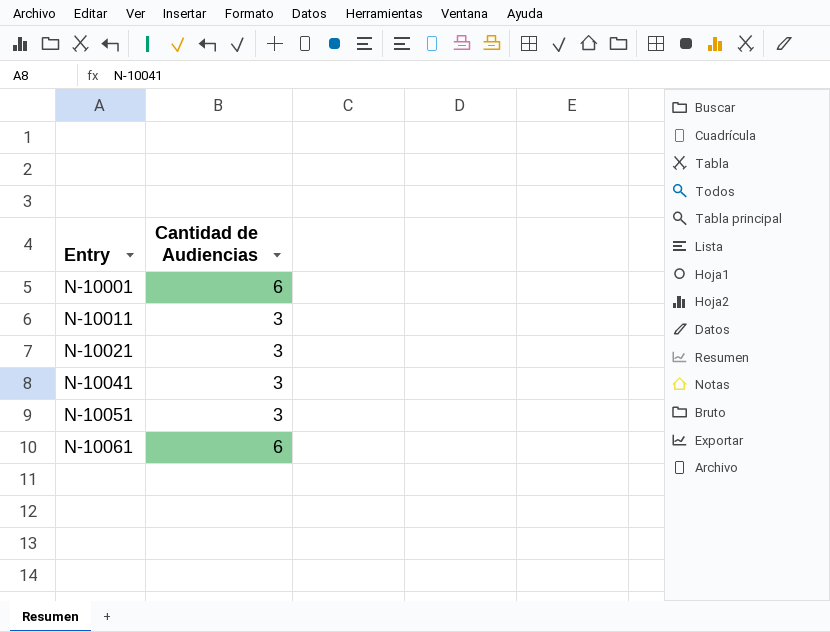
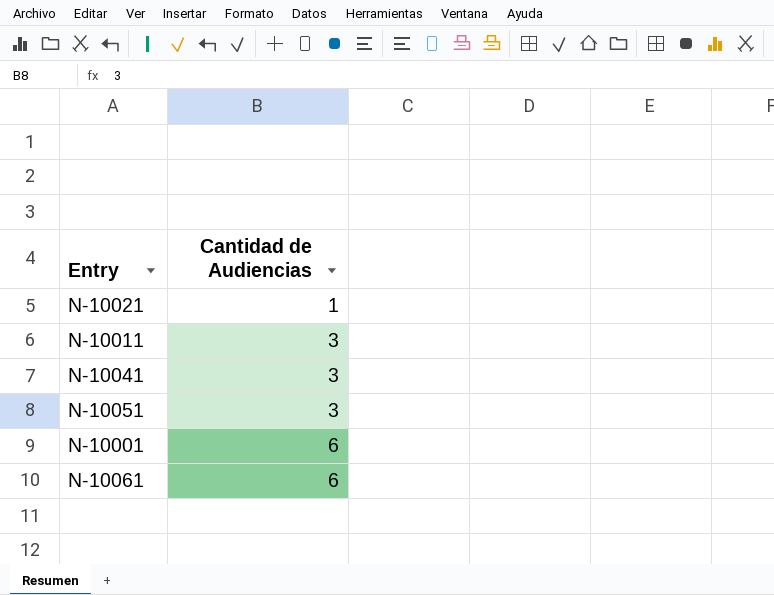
row order: Entry ascending -> Cantidad de Audiencias ascending
N-10021 | Cantidad de Audiencias: 3 -> 1

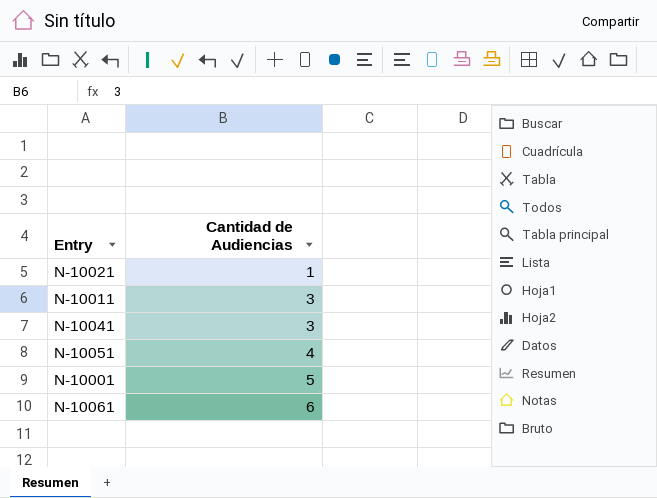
N-10051 | Cantidad de Audiencias: 3 -> 4
N-10001 | Cantidad de Audiencias: 6 -> 5

